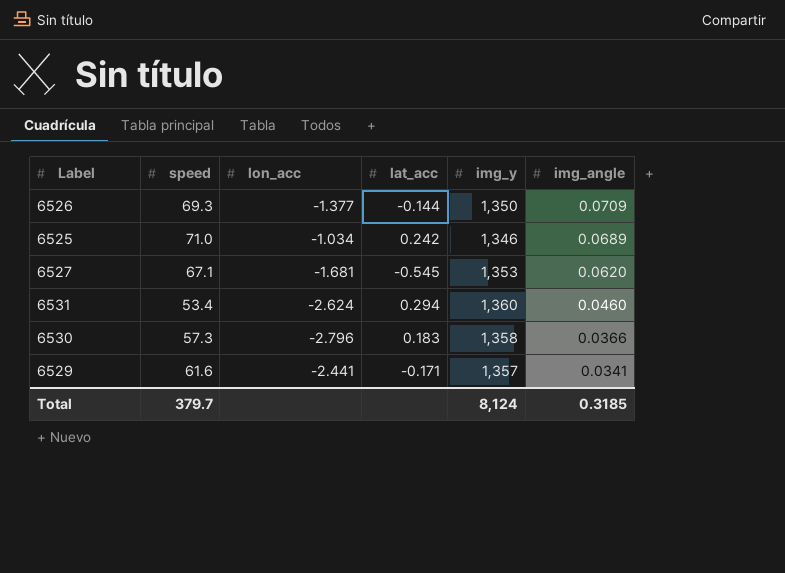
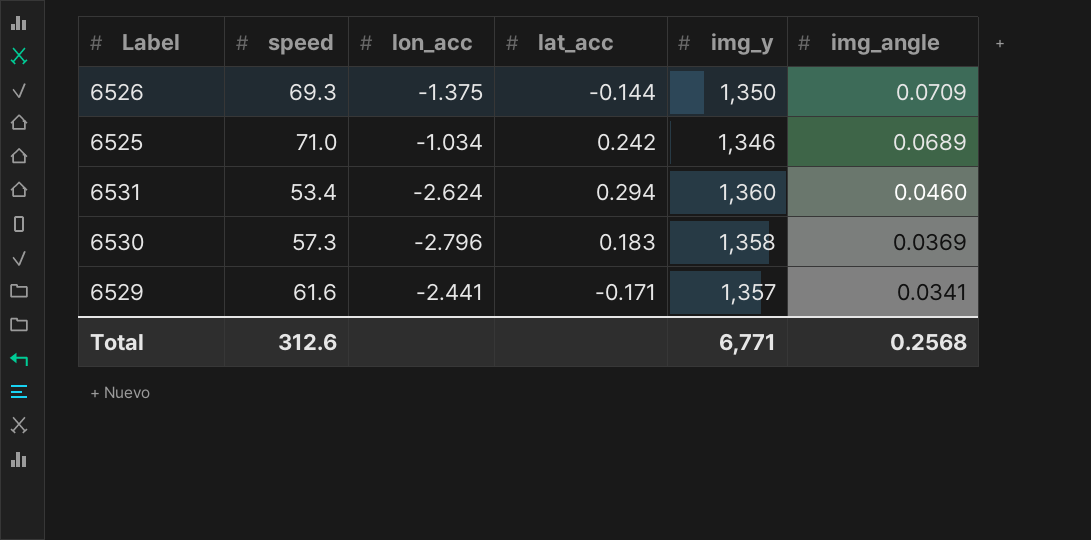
row 6527: 67.1 | -1.681 | -0.545 | 1,353 | 0.0620 -> none
6526 | lon_acc: -1.377 -> -1.375
6530 | img_angle: 0.0366 -> 0.0369
Total | speed: 379.7 -> 312.6
Total | img_y: 8,124 -> 6,771
Total | img_angle: 0.3185 -> 0.2568

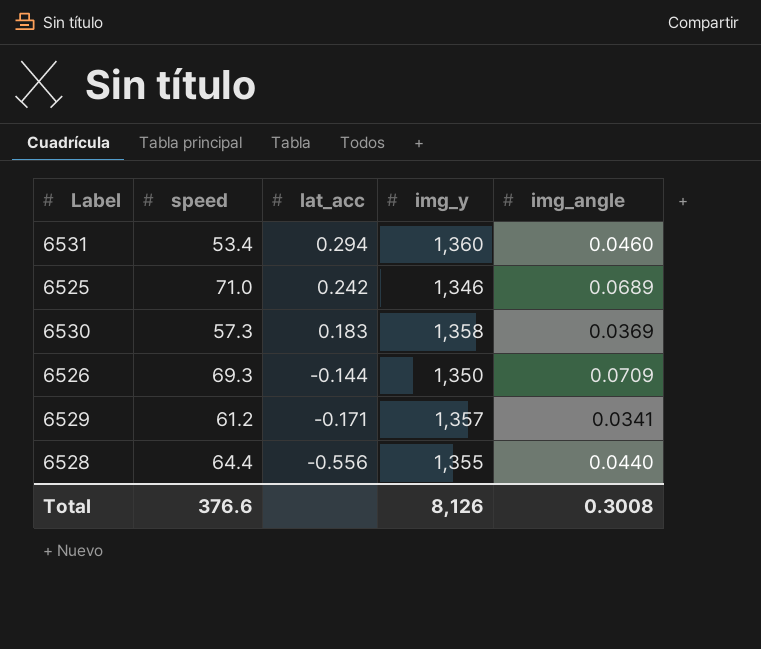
row order: img_angle descending -> lat_acc descending
column lon_acc | position: 3 -> none
6529 | speed: 61.6 -> 61.2
row 6528: none -> 64.4 | -0.556 | 1,355 | 0.0440
Total | speed: 312.6 -> 376.6
Total | img_y: 6,771 -> 8,126
Total | img_angle: 0.2568 -> 0.3008

